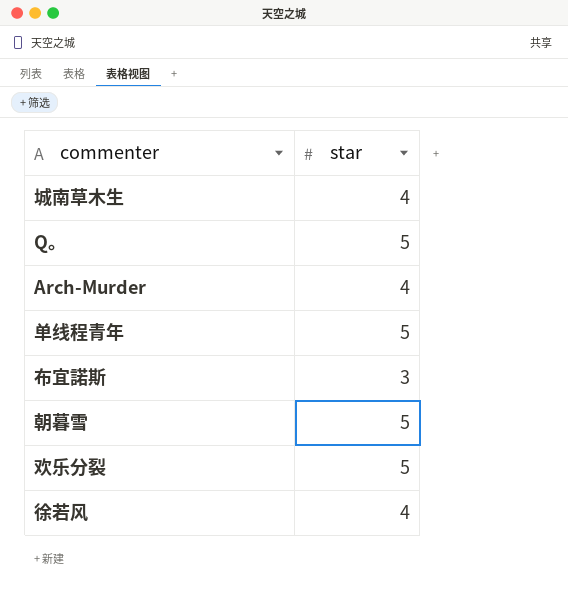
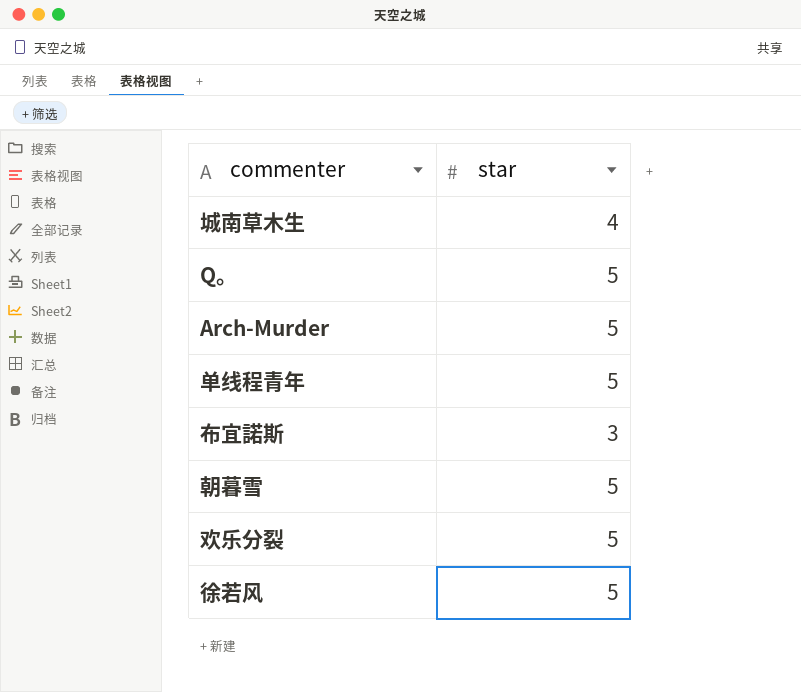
Arch-Murder | star: 4 -> 5
徐若风 | star: 4 -> 5

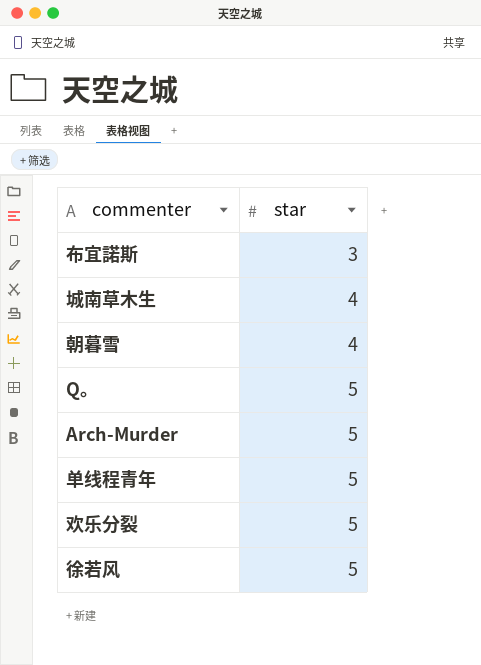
row order: none -> star ascending
朝暮雪 | star: 5 -> 4

